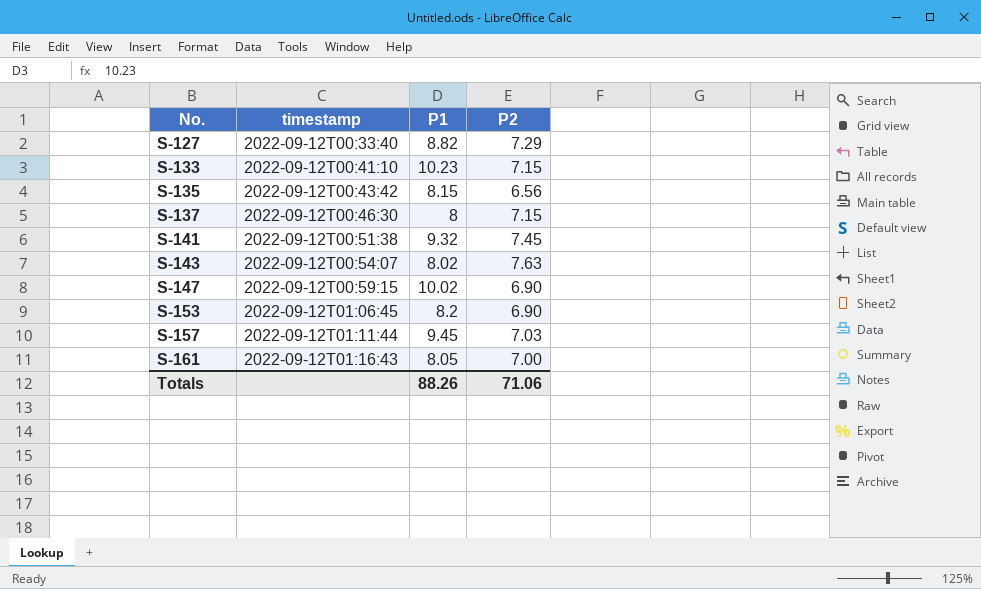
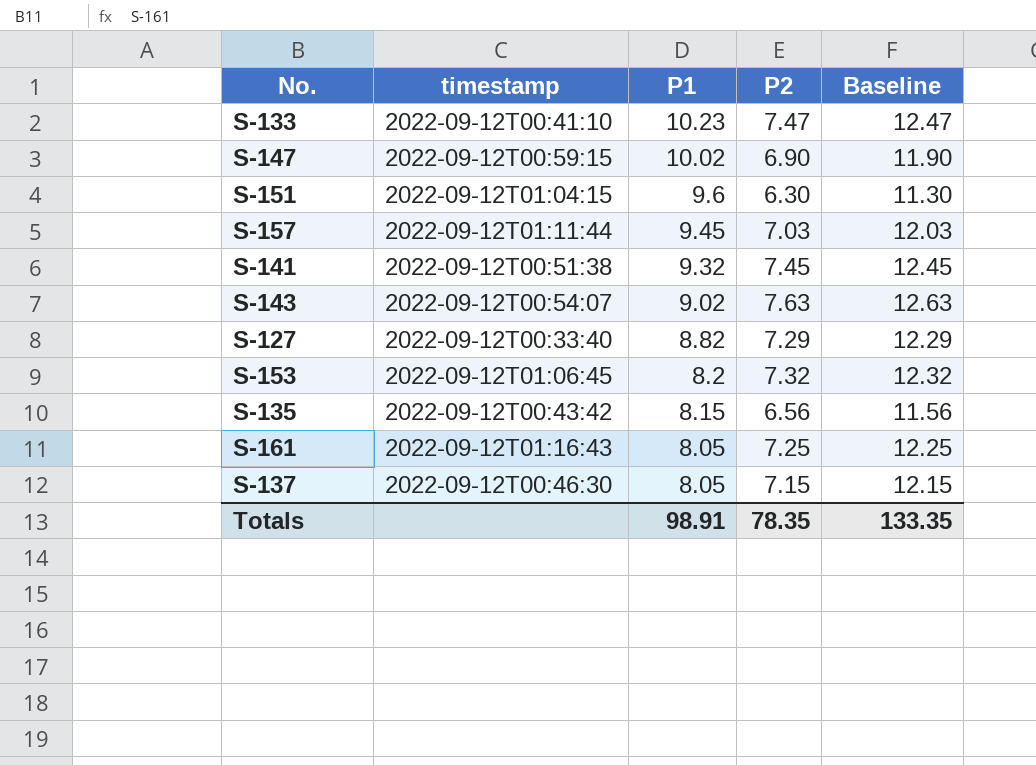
row order: No. ascending -> P1 descending
column Baseline | formula: none -> [P2] + 5
S-133 | P2: 7.15 -> 7.47
row S-151: none -> 2022-09-12T01:04:15 | 9.6 | 6.30 | 11.30
S-143 | P1: 8.02 -> 9.02
S-153 | P2: 6.90 -> 7.32
S-161 | P2: 7.00 -> 7.25
S-137 | P1: 8 -> 8.05
Totals | P1: 88.26 -> 98.91
Totals | P2: 71.06 -> 78.35

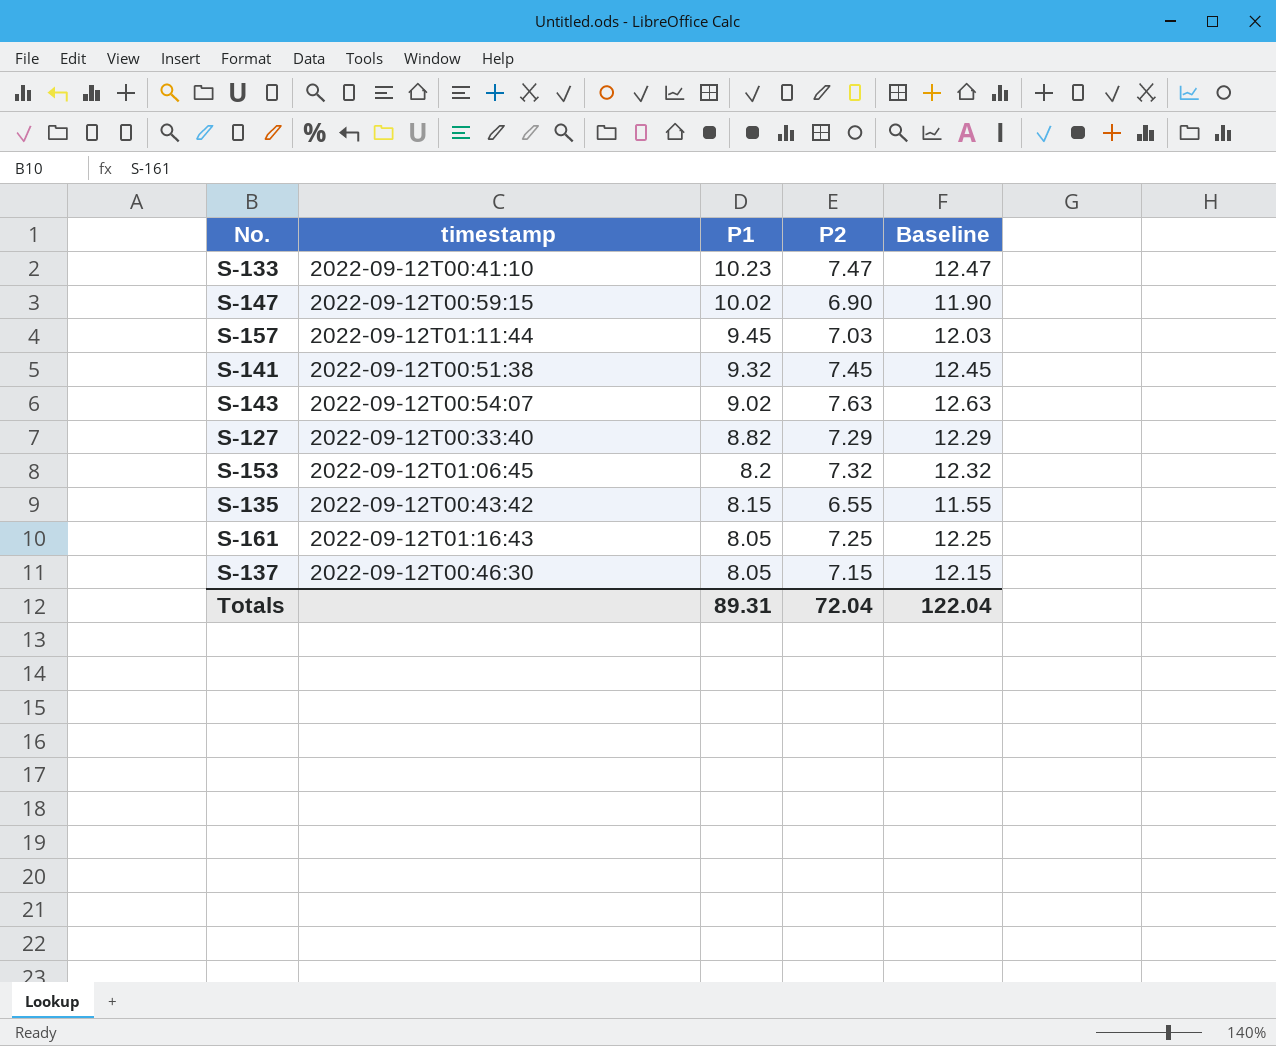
row S-151: 2022-09-12T01:04:15 | 9.6 | 6.30 | 11.30 -> none
S-135 | P2: 6.56 -> 6.55
S-135 | Baseline: 11.56 -> 11.55
Totals | P1: 98.91 -> 89.31
Totals | P2: 78.35 -> 72.04
Totals | Baseline: 133.35 -> 122.04

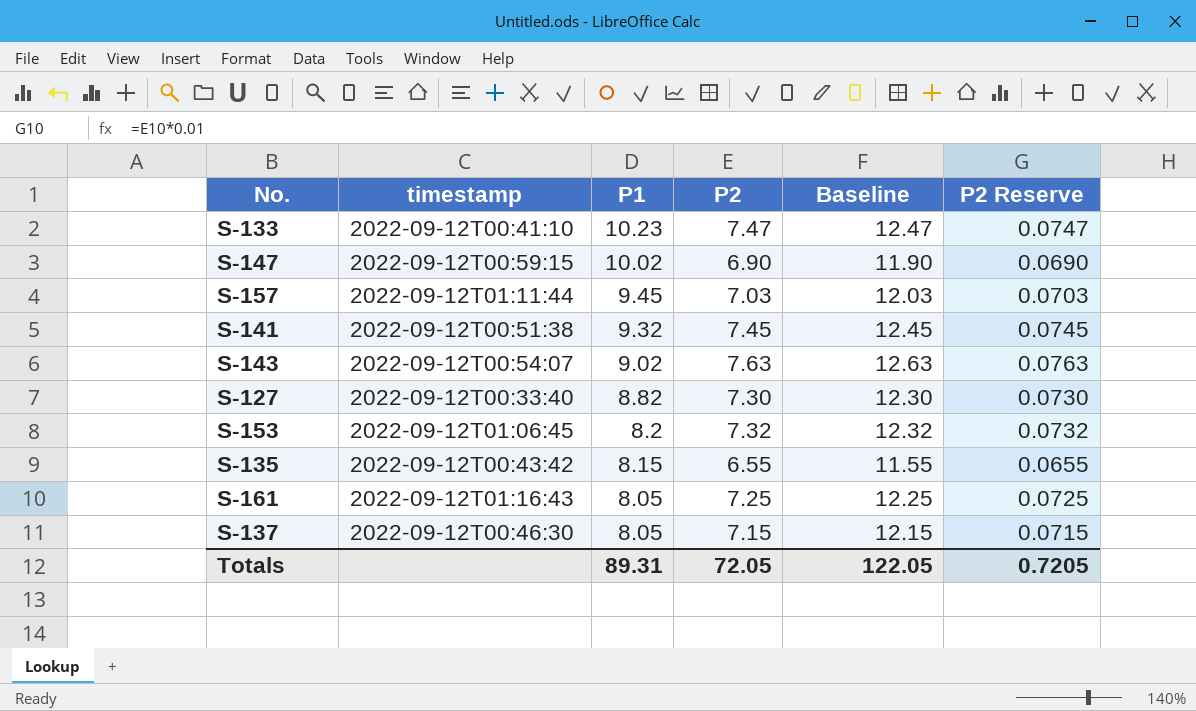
column P2 Reserve | formula: none -> [P2] * 0.01
S-127 | P2: 7.29 -> 7.30
S-127 | Baseline: 12.29 -> 12.30
Totals | P2: 72.04 -> 72.05
Totals | Baseline: 122.04 -> 122.05

